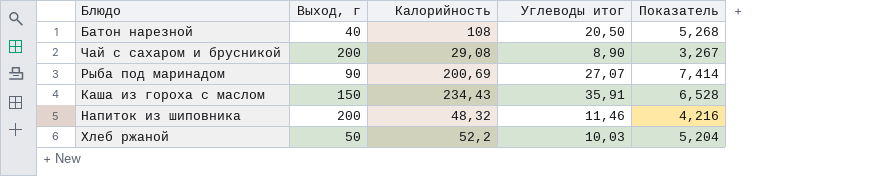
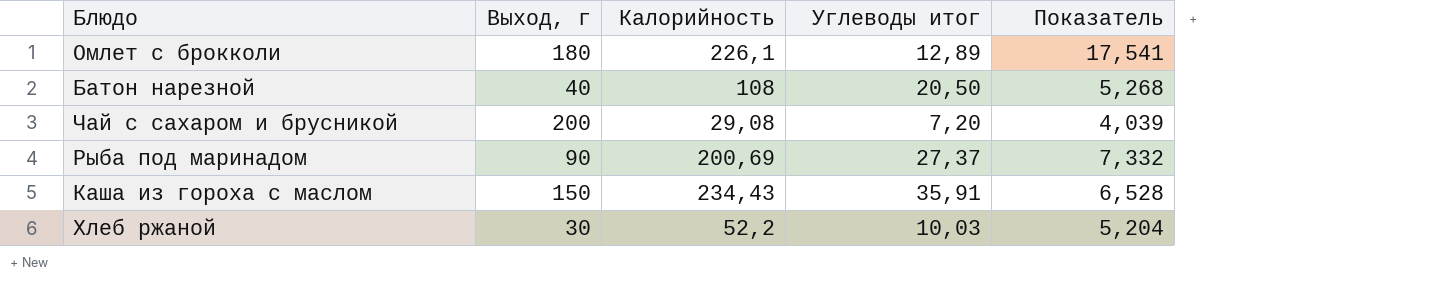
row Напиток из шиповника: 200 | 48,32 | 11,46 | 4,216 -> none
row Омлет с брокколи: none -> 180 | 226,1 | 12,89 | 17,541
Чай с сахаром и брусникой | Углеводы итог: 8,90 -> 7,20
Чай с сахаром и брусникой | Показатель: 3,267 -> 4,039
Рыба под маринадом | Углеводы итог: 27,07 -> 27,37
Рыба под маринадом | Показатель: 7,414 -> 7,332
Хлеб ржаной | Выход, г: 50 -> 30

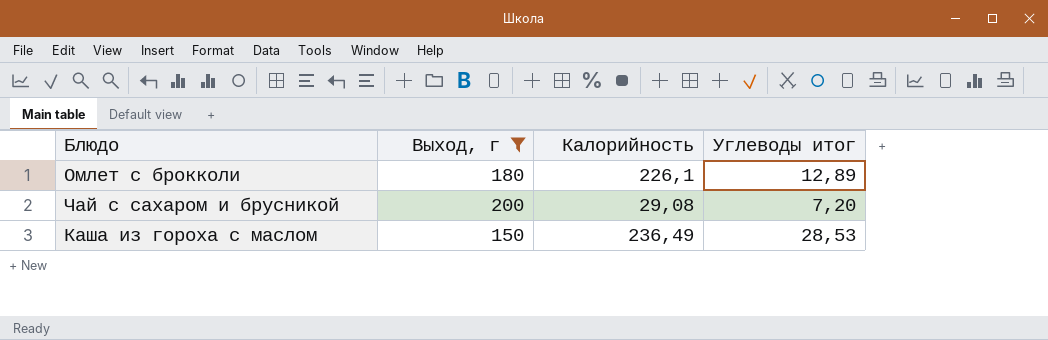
filter: none -> Выход, г >= 150
column Показатель | formula: [Калорийность] / [Углеводы итог] -> none
Каша из гороха с маслом | Калорийность: 234,43 -> 236,49
Каша из гороха с маслом | Углеводы итог: 35,91 -> 28,53

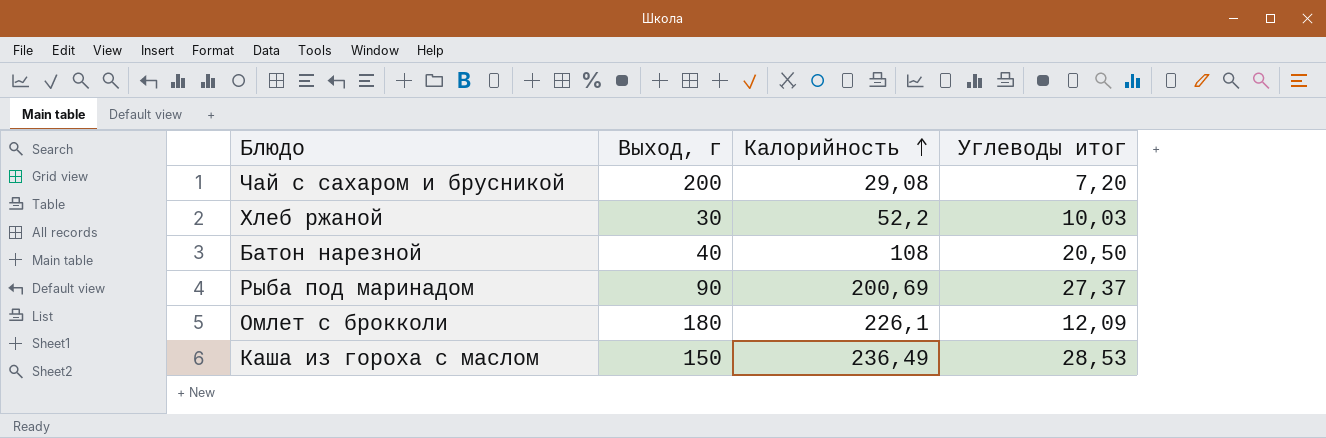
filter: Выход, г >= 150 -> none
row order: none -> Калорийность ascending
Омлет с брокколи | Углеводы итог: 12,89 -> 12,09

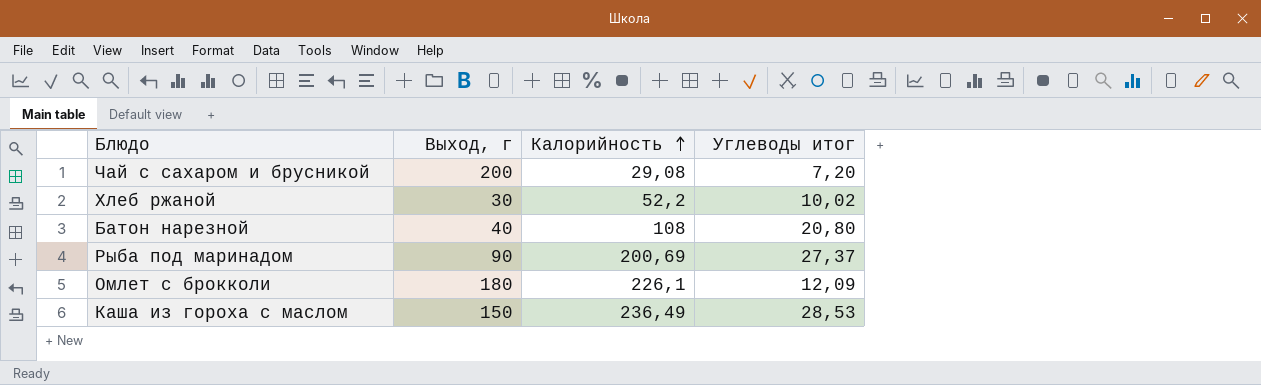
Хлеб ржаной | Углеводы итог: 10,03 -> 10,02
Батон нарезной | Углеводы итог: 20,50 -> 20,80

